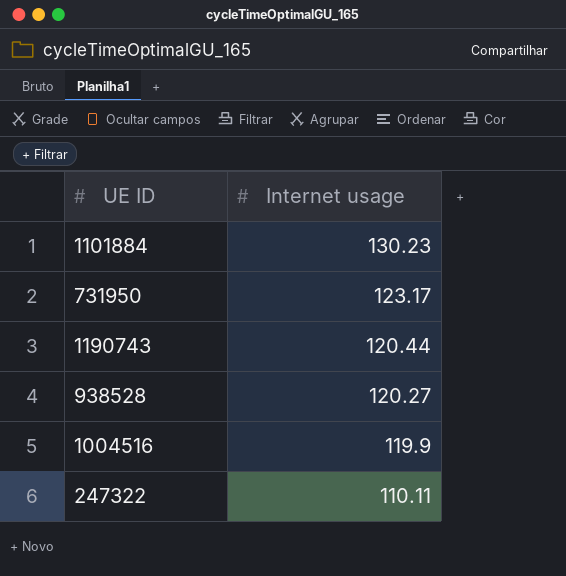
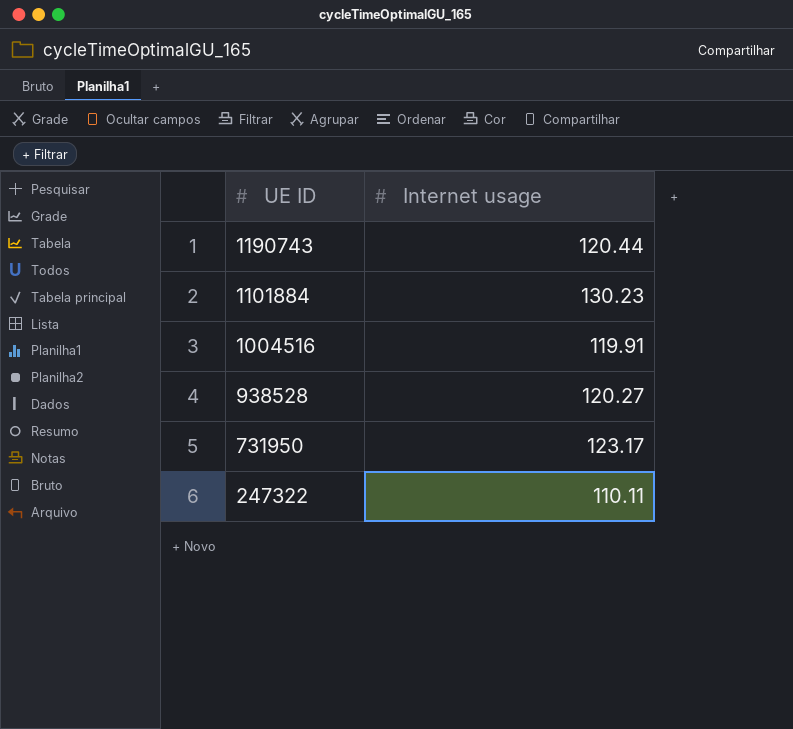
row order: Internet usage descending -> UE ID descending
1004516 | Internet usage: 119.9 -> 119.91

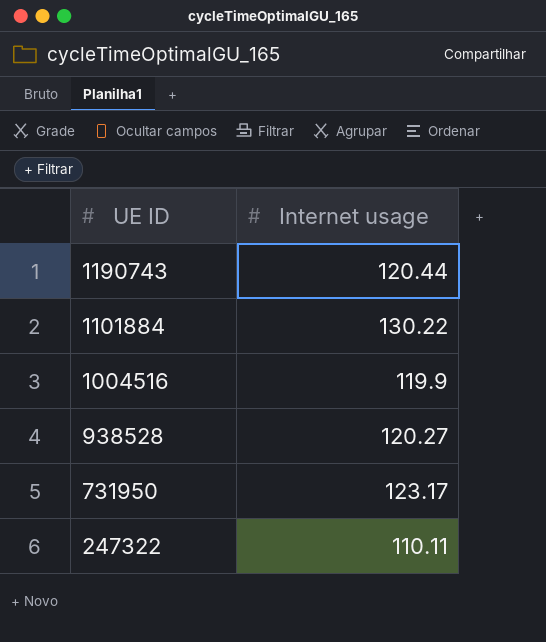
1101884 | Internet usage: 130.23 -> 130.22
1004516 | Internet usage: 119.91 -> 119.9

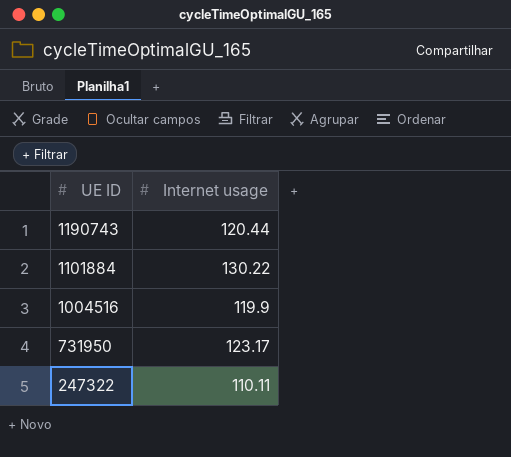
row 938528: 120.27 -> none

